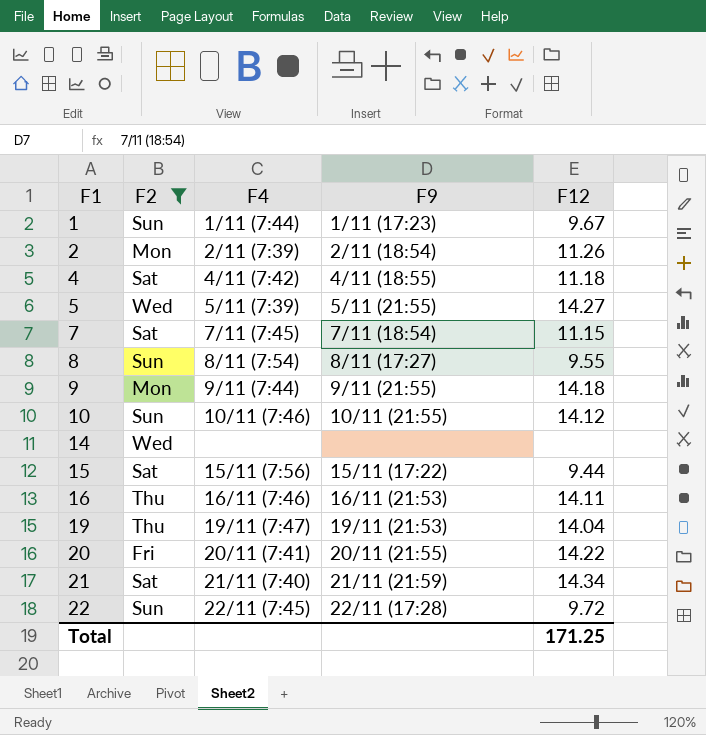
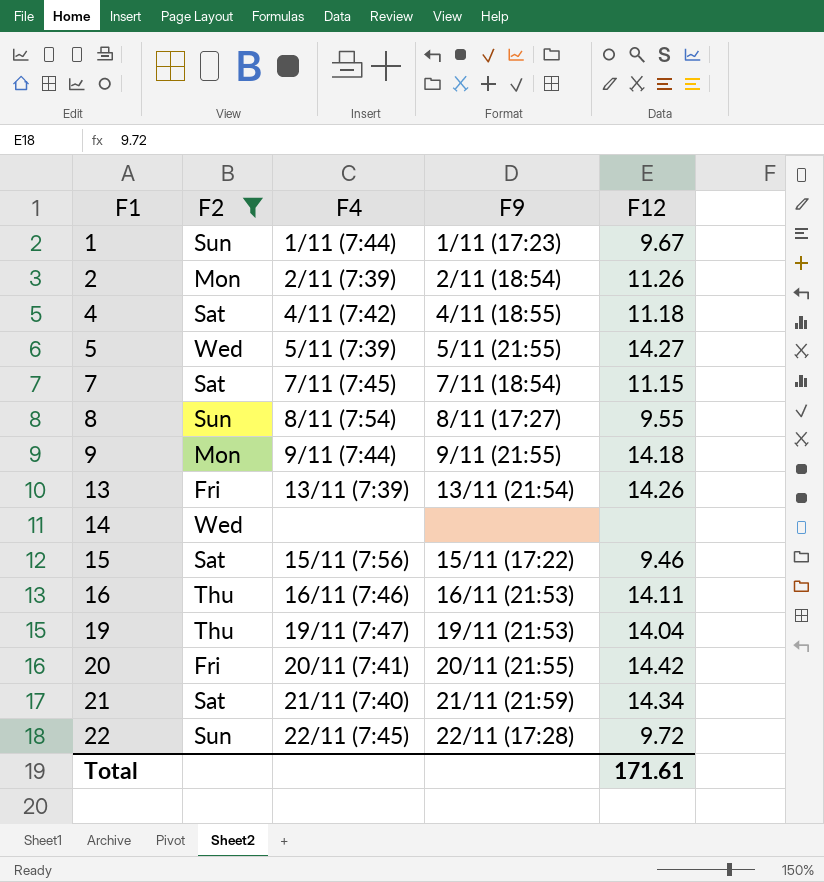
row 10: Sun | 10/11 (7:46) | 10/11 (21:55) | 14.12 -> none
row 13: none -> Fri | 13/11 (7:39) | 13/11 (21:54) | 14.26
15 | F12: 9.44 -> 9.46
20 | F12: 14.22 -> 14.42
Total | F12: 171.25 -> 171.61

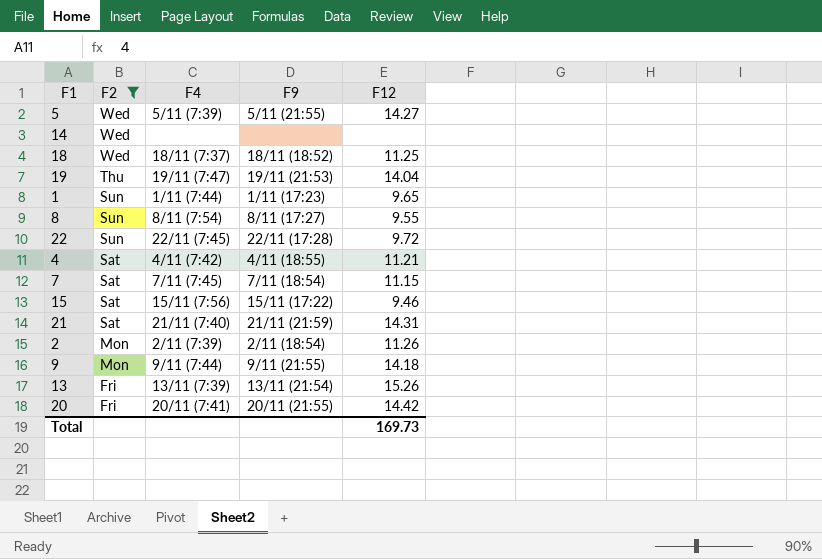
row order: F1 ascending -> F2 descending
row 16: Thu | 16/11 (7:46) | 16/11 (21:53) | 14.11 -> none
row 18: none -> Wed | 18/11 (7:37) | 18/11 (18:52) | 11.25
1 | F12: 9.67 -> 9.65
4 | F12: 11.18 -> 11.21
21 | F12: 14.34 -> 14.31
13 | F12: 14.26 -> 15.26
Total | F12: 171.61 -> 169.73

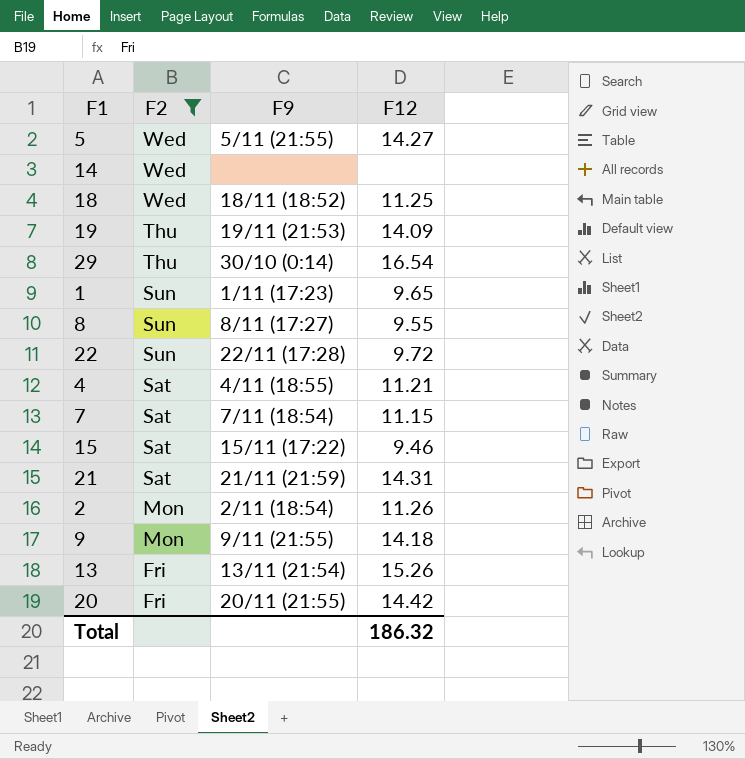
column F4 | position: 3 -> none
19 | F12: 14.04 -> 14.09
row 29: none -> Thu | 30/10 (0:14) | 16.54
Total | F12: 169.73 -> 186.32

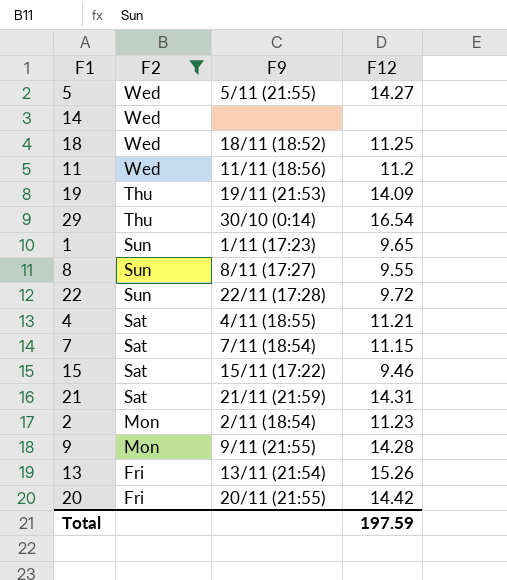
row 11: none -> Wed | 11/11 (18:56) | 11.2
2 | F12: 11.26 -> 11.23
9 | F12: 14.18 -> 14.28
Total | F12: 186.32 -> 197.59

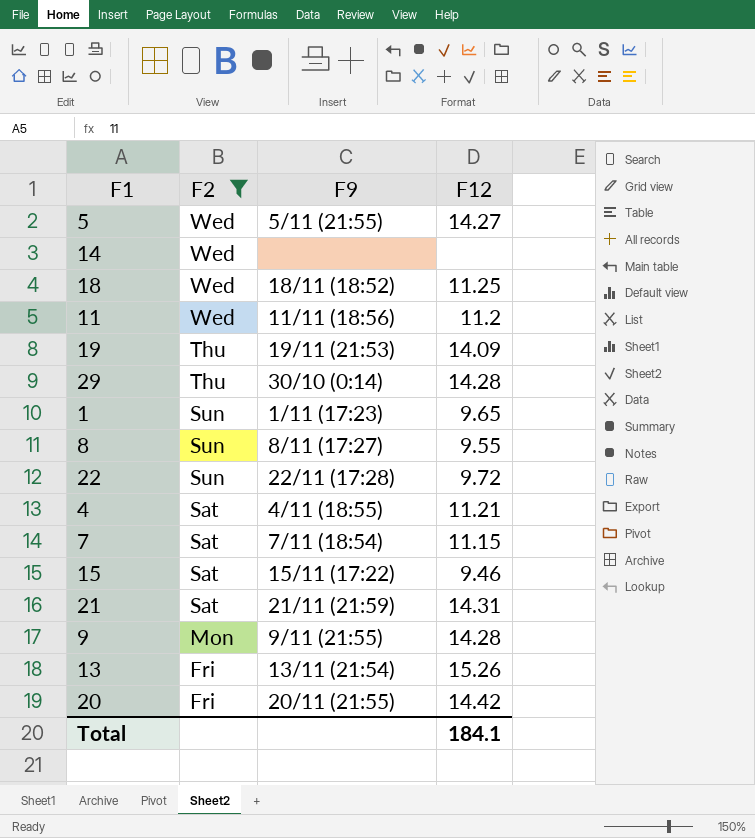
row 2: Mon | 2/11 (18:54) | 11.23 -> none
29 | F12: 16.54 -> 14.28
Total | F12: 197.59 -> 184.1

